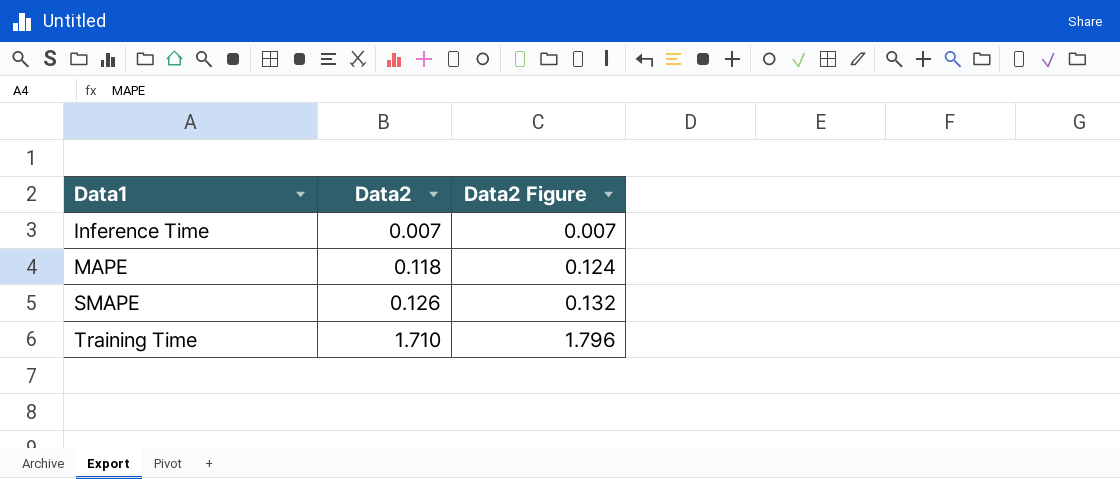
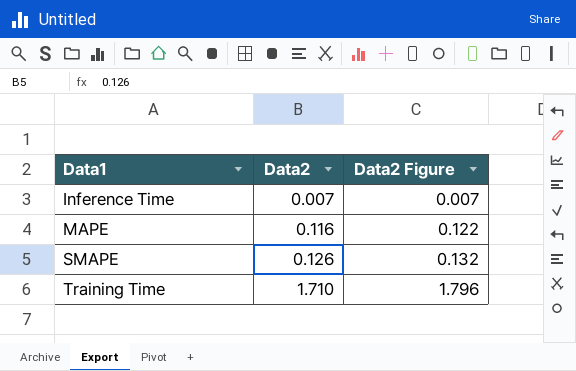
MAPE | Data2: 0.118 -> 0.116
MAPE | Data2 Figure: 0.124 -> 0.122

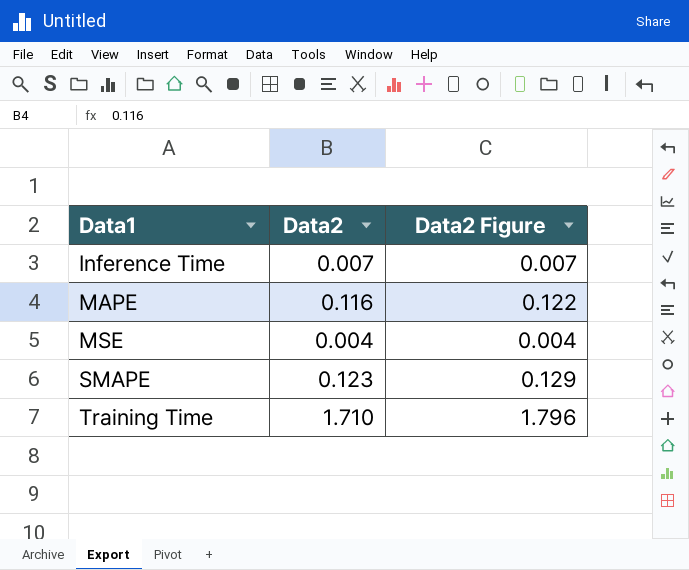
row MSE: none -> 0.004 | 0.004
SMAPE | Data2: 0.126 -> 0.123
SMAPE | Data2 Figure: 0.132 -> 0.129

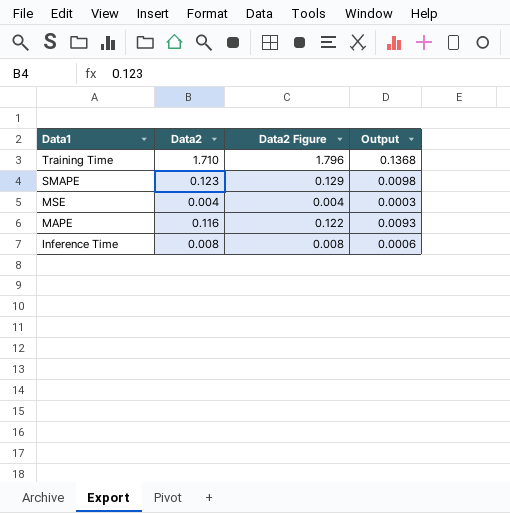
row order: Data1 ascending -> Data1 descending
column Output | formula: none -> [Data2] * 0.08
Inference Time | Data2: 0.007 -> 0.008
Inference Time | Data2 Figure: 0.007 -> 0.008

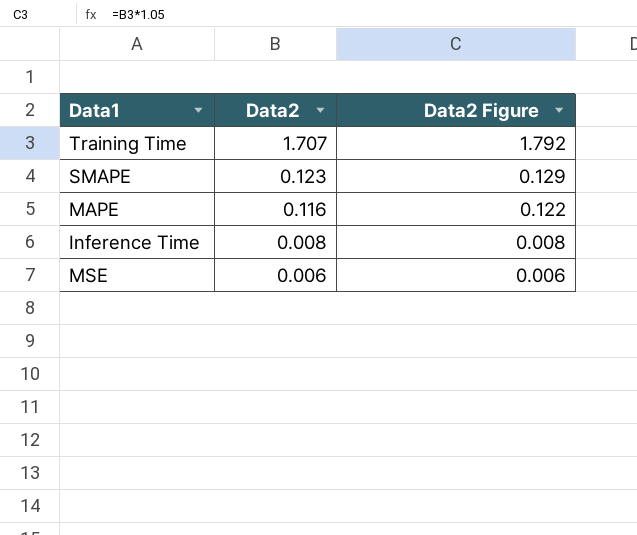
row order: Data1 descending -> Data2 descending
column Output | formula: [Data2] * 0.08 -> none
Training Time | Data2: 1.710 -> 1.707
Training Time | Data2 Figure: 1.796 -> 1.792
MSE | Data2: 0.004 -> 0.006
MSE | Data2 Figure: 0.004 -> 0.006

